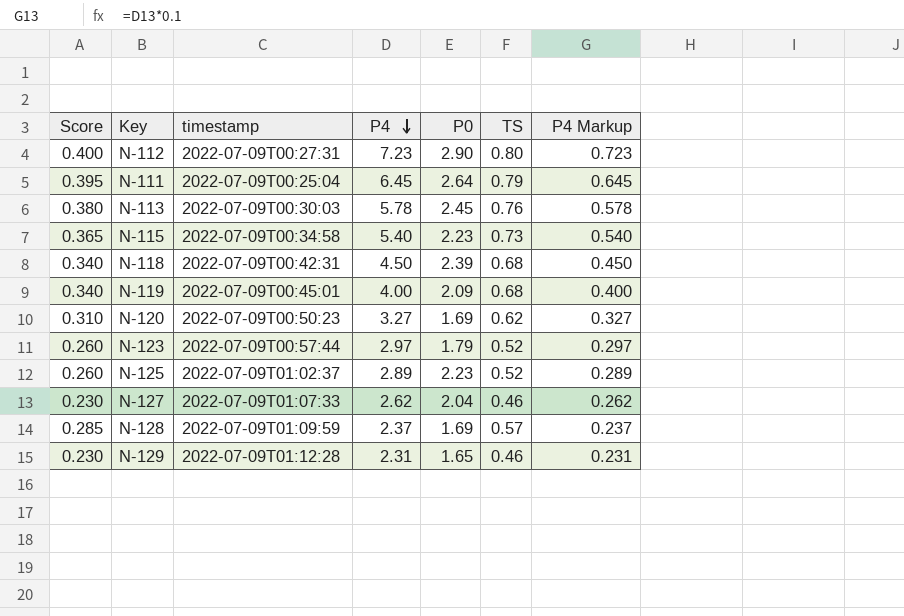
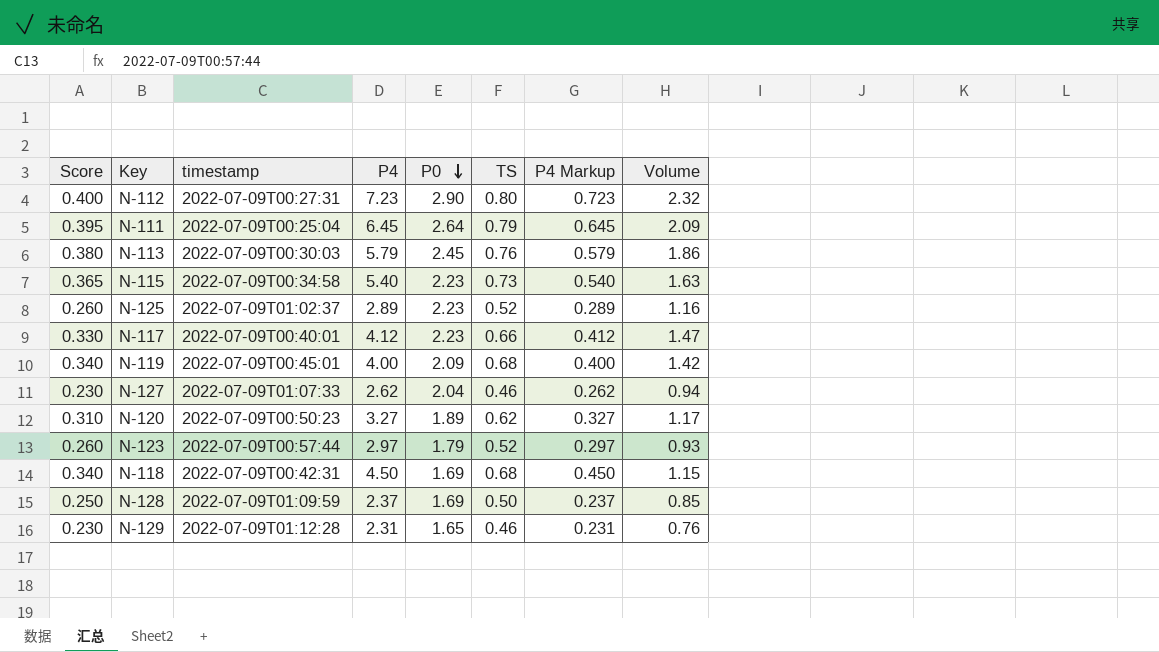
row order: P4 descending -> P0 descending
column Volume | formula: none -> [P0] * [TS]
N-113 | P4: 5.78 -> 5.79
N-113 | P4 Markup: 0.578 -> 0.579
row N-117: none -> 0.330 | 2022-07-09T00:40:01 | 4.12 | 2.23 | 0.66 | 0.412 | 1.47
N-120 | P0: 1.69 -> 1.89
N-118 | P0: 2.39 -> 1.69
N-128 | Score: 0.285 -> 0.250
N-128 | TS: 0.57 -> 0.50

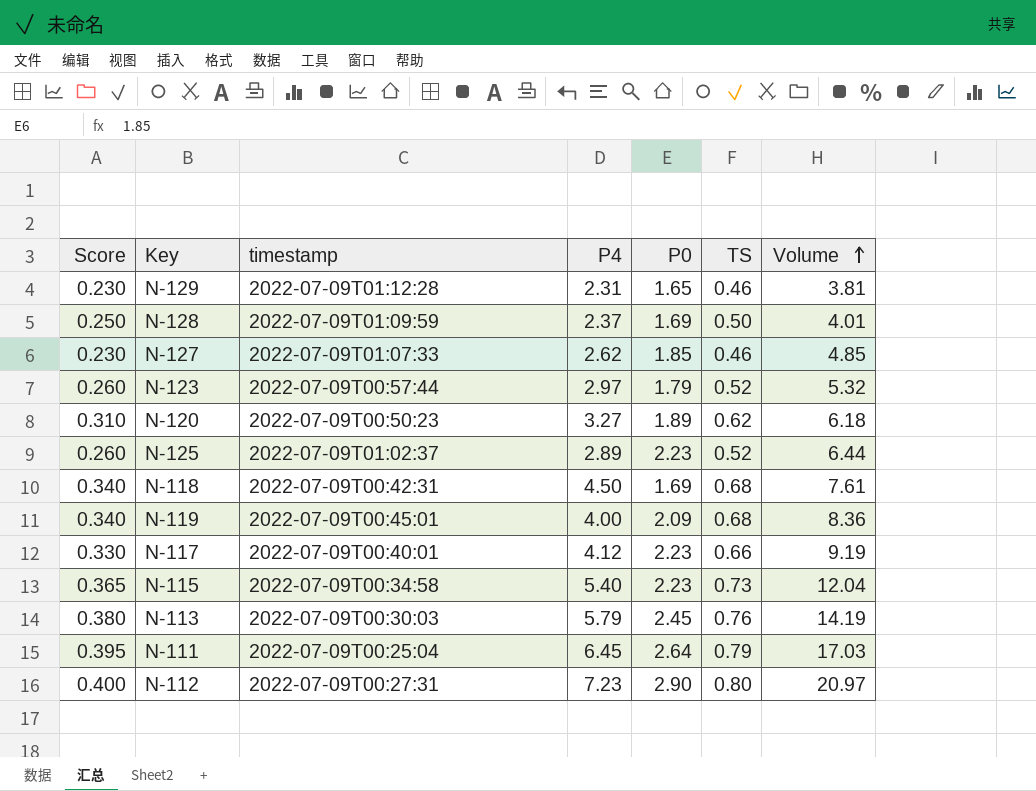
row order: P0 descending -> Volume ascending
column P4 Markup | formula: [P4] * 0.1 -> none
column Volume | formula: [P0] * [TS] -> [P4] * [P0]
N-127 | P0: 2.04 -> 1.85

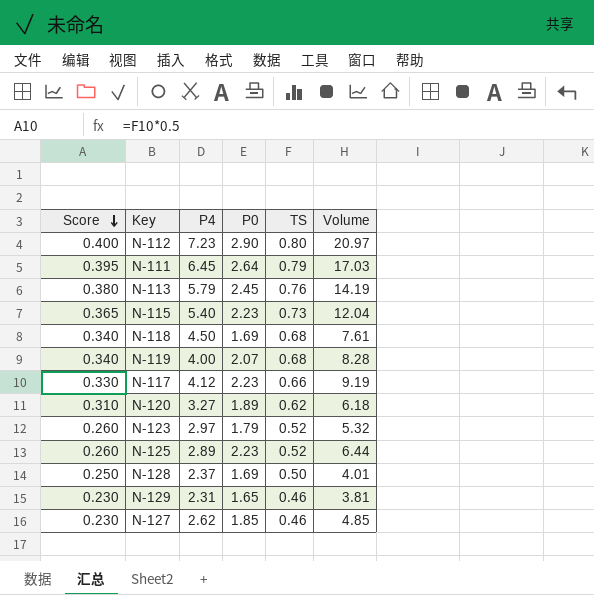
row order: Volume ascending -> Score descending
column timestamp | position: 3 -> none
N-119 | P0: 2.09 -> 2.07
N-119 | Volume: 8.36 -> 8.28

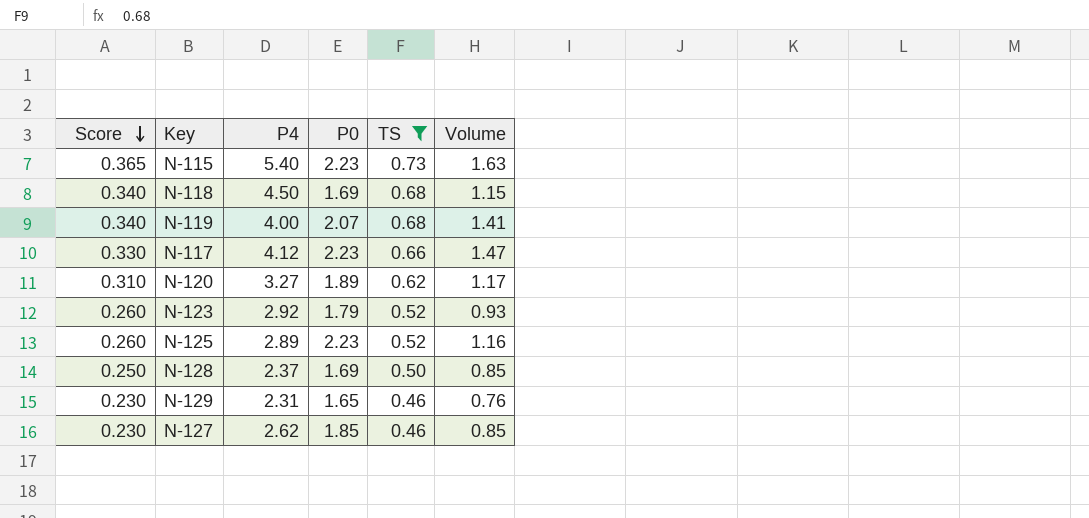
filter: none -> TS <= 0.73
column Volume | formula: [P4] * [P0] -> [P0] * [TS]
N-123 | P4: 2.97 -> 2.92

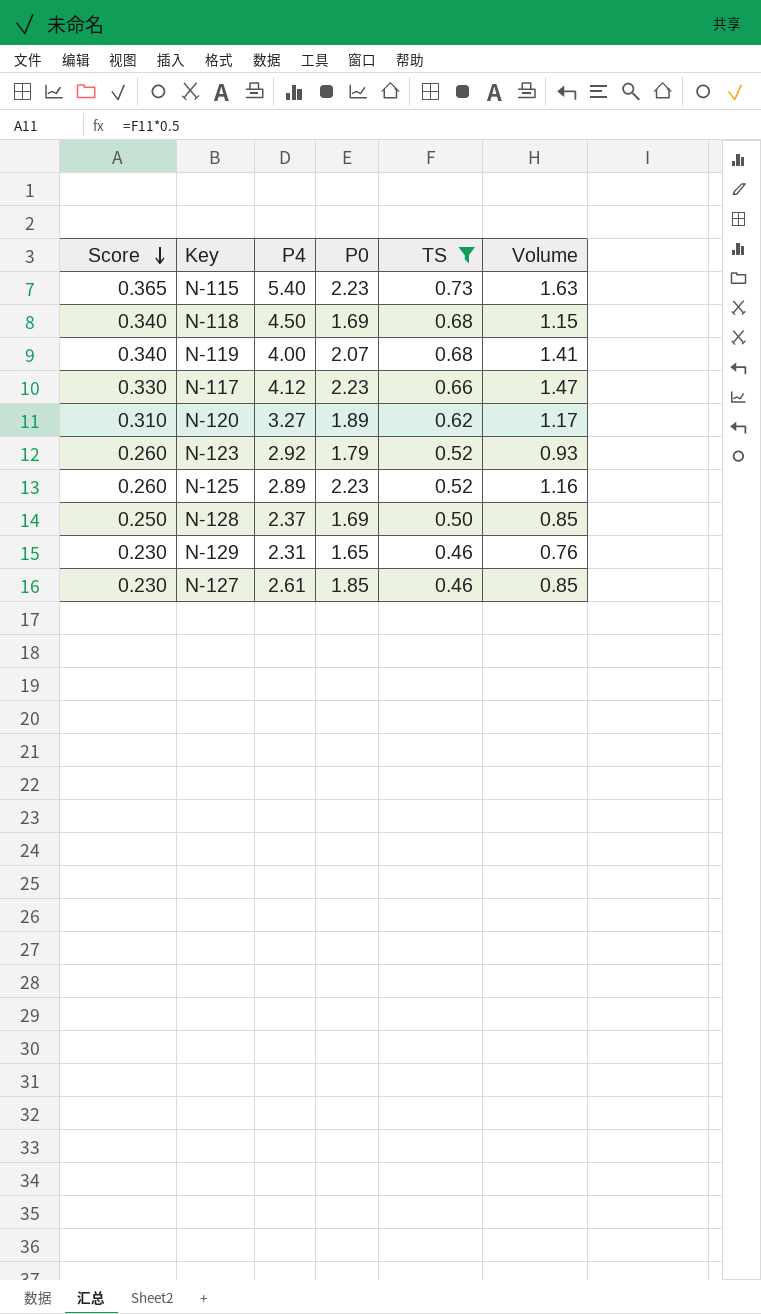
N-127 | P4: 2.62 -> 2.61

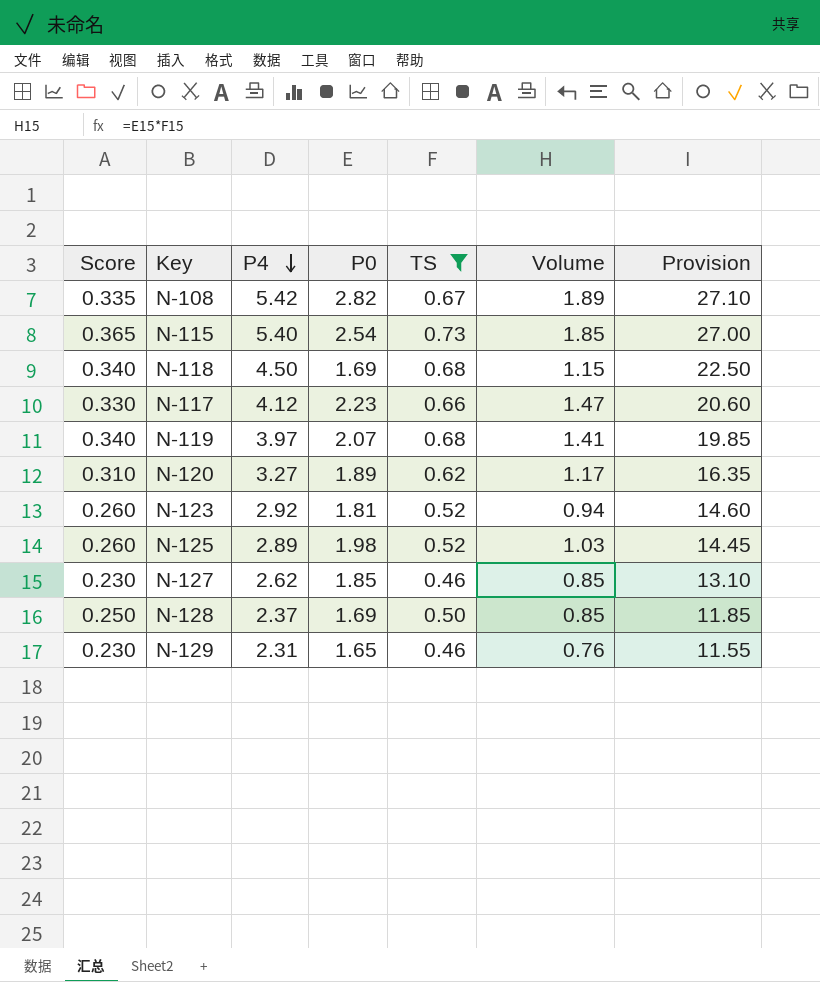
row order: Score descending -> P4 descending
column Provision | formula: none -> [P4] * 5
row N-108: none -> 0.335 | 5.42 | 2.82 | 0.67 | 1.89 | 27.10
N-115 | P0: 2.23 -> 2.54
N-115 | Volume: 1.63 -> 1.85
N-119 | P4: 4.00 -> 3.97
N-123 | P0: 1.79 -> 1.81
N-123 | Volume: 0.93 -> 0.94
N-125 | P0: 2.23 -> 1.98
N-125 | Volume: 1.16 -> 1.03
N-127 | P4: 2.61 -> 2.62

